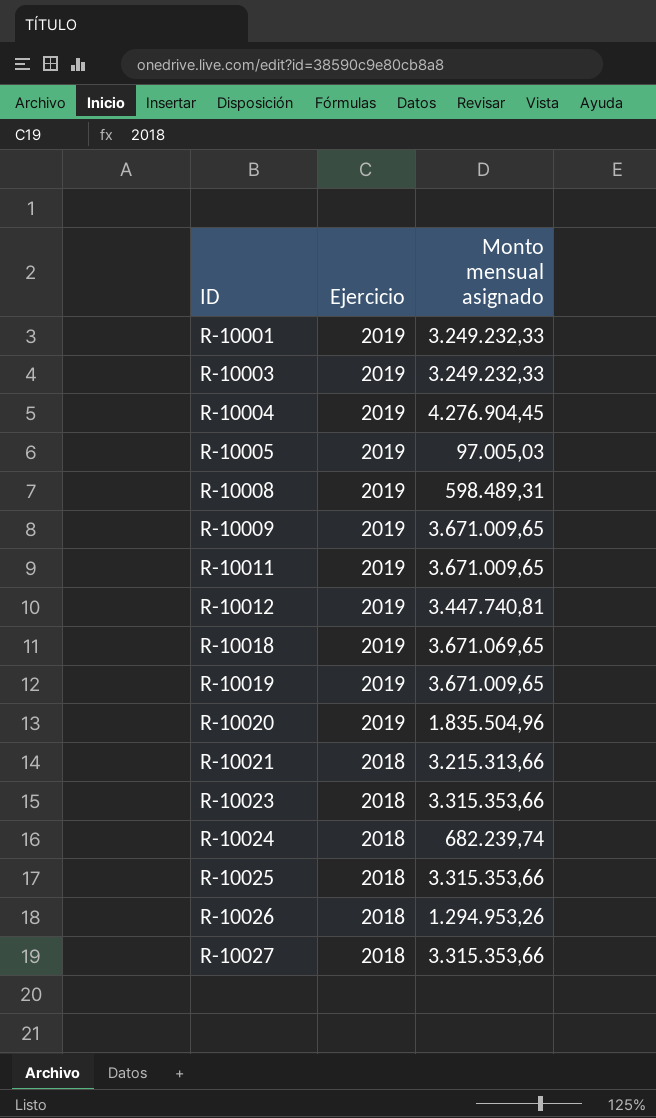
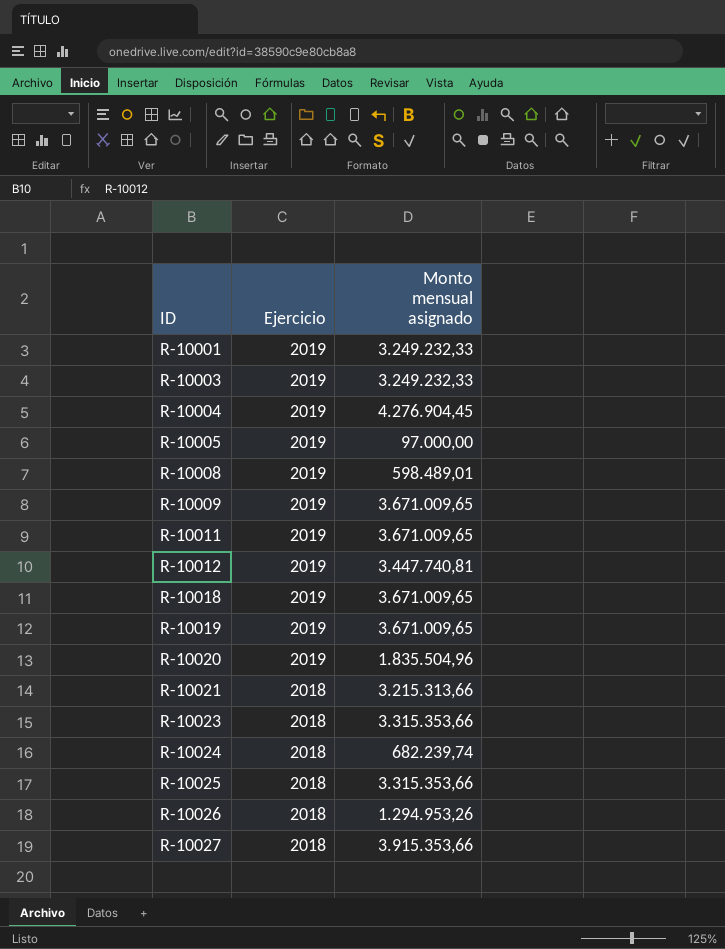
R-10005 | Monto mensual asignado: 97.005,03 -> 97.000,00
R-10008 | Monto mensual asignado: 598.489,31 -> 598.489,01
R-10018 | Monto mensual asignado: 3.671.069,65 -> 3.671.009,65
R-10027 | Monto mensual asignado: 3.315.353,66 -> 3.915.353,66

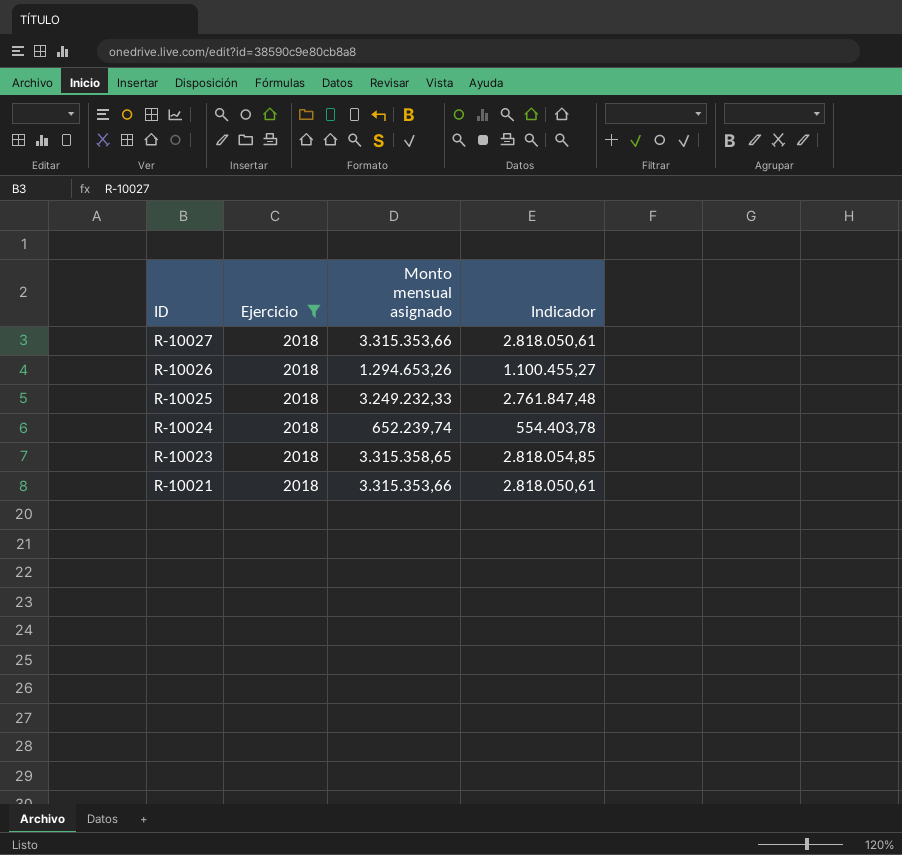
filter: none -> Ejercicio = 2018
row order: ID ascending -> ID descending
column Indicador | formula: none -> [Monto mensual asignado] * 0,85
R-10027 | Monto mensual asignado: 3.915.353,66 -> 3.315.353,66
R-10026 | Monto mensual asignado: 1.294.953,26 -> 1.294.653,26
R-10025 | Monto mensual asignado: 3.315.353,66 -> 3.249.232,33
R-10024 | Monto mensual asignado: 682.239,74 -> 652.239,74
R-10023 | Monto mensual asignado: 3.315.353,66 -> 3.315.358,65
R-10021 | Monto mensual asignado: 3.215.313,66 -> 3.315.353,66

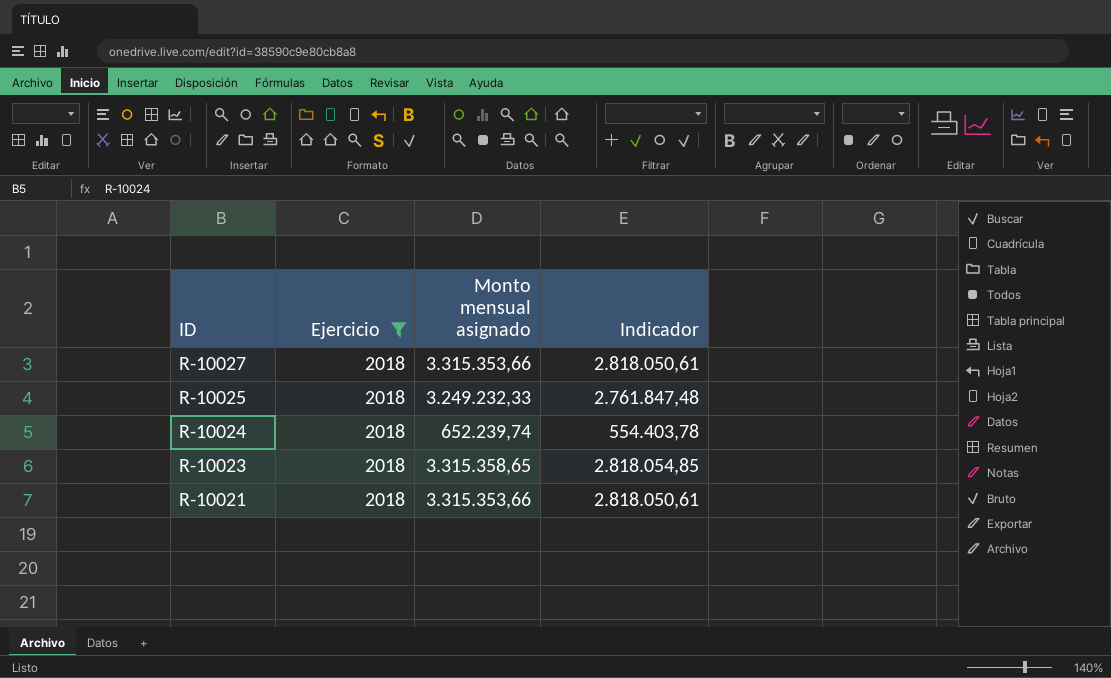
row R-10026: 2018 | 1.294.653,26 | 1.100.455,27 -> none

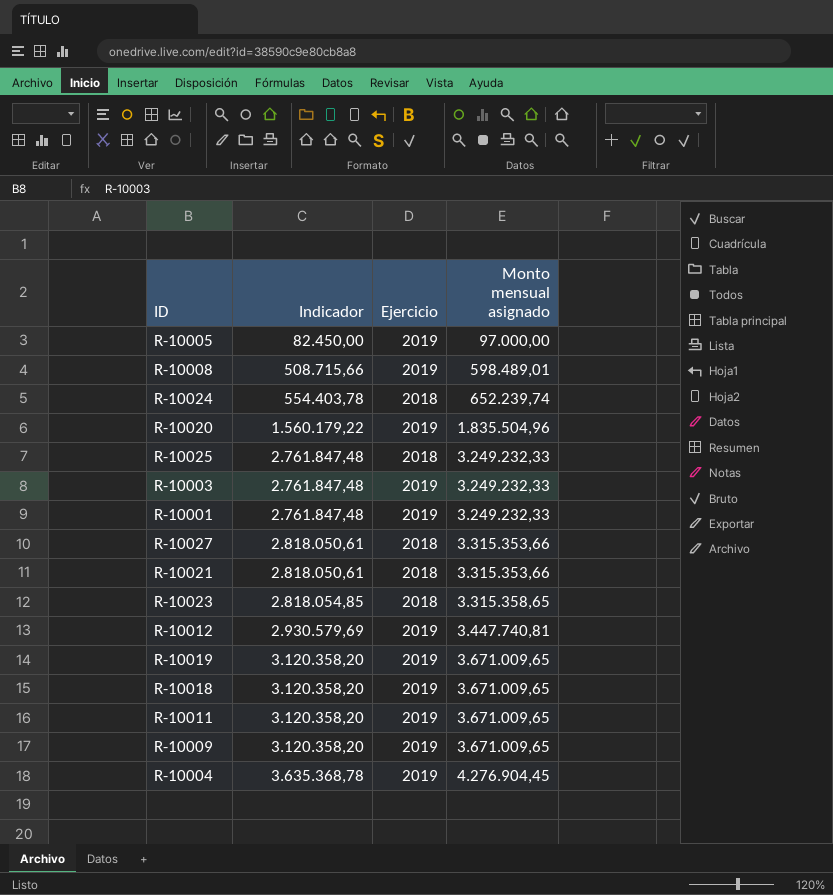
filter: Ejercicio = 2018 -> none
row order: ID descending -> Indicador ascending
column Indicador | position: 4 -> 2

